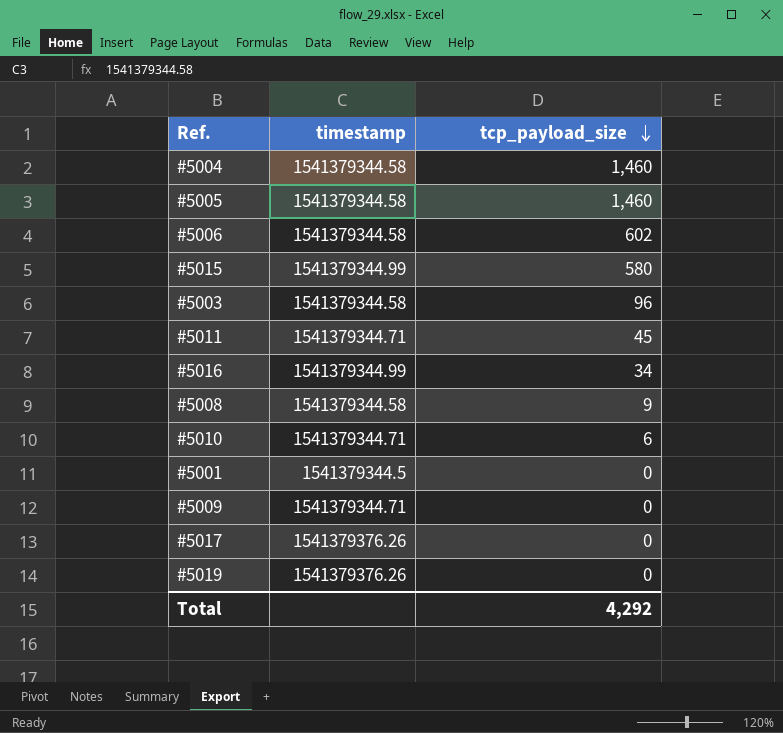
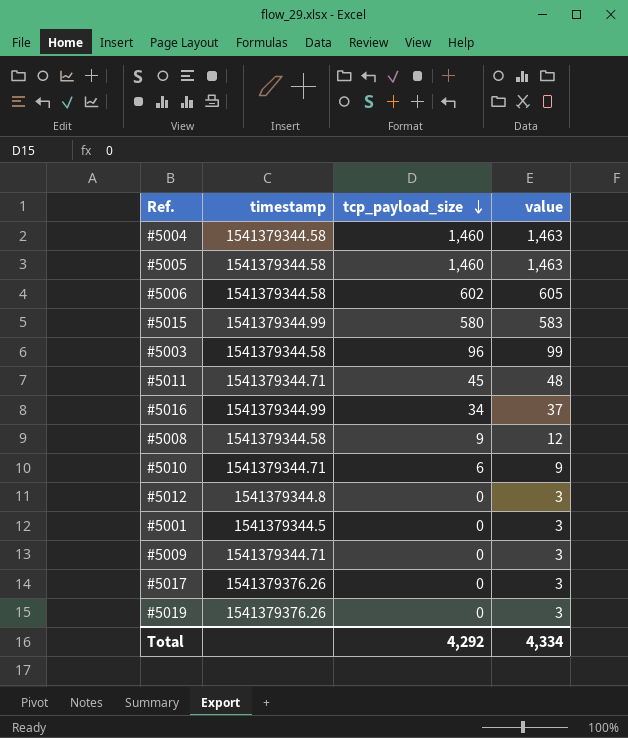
column value | formula: none -> [tcp_payload_size] + 3
row #5012: none -> 1541379344.8 | 0 | 3

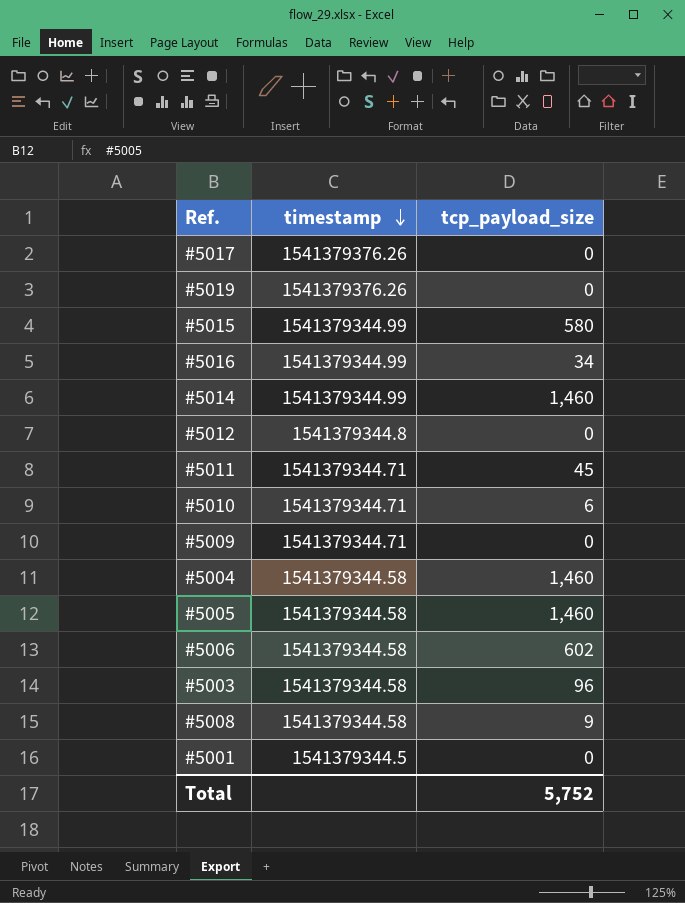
row order: tcp_payload_size descending -> timestamp descending
column value | formula: [tcp_payload_size] + 3 -> none
row #5014: none -> 1541379344.99 | 1,460
Total | tcp_payload_size: 4,292 -> 5,752

